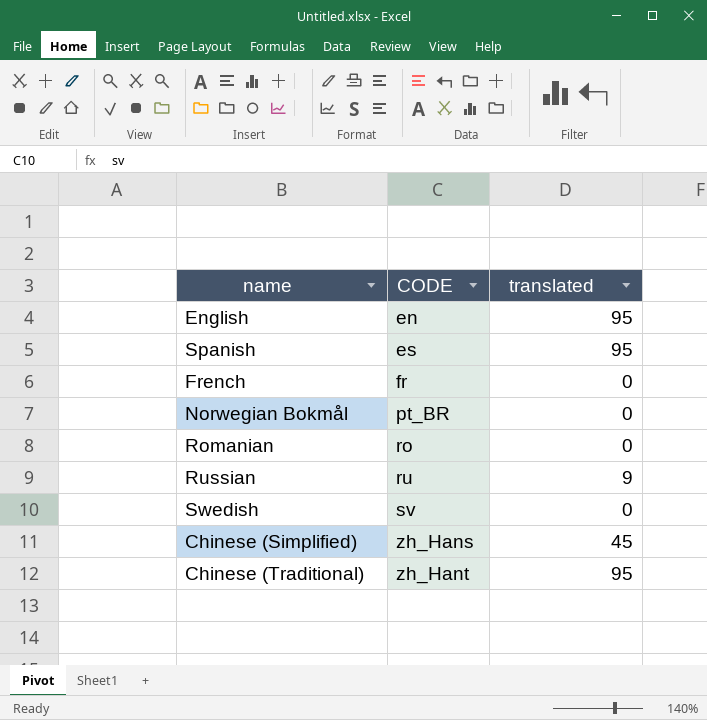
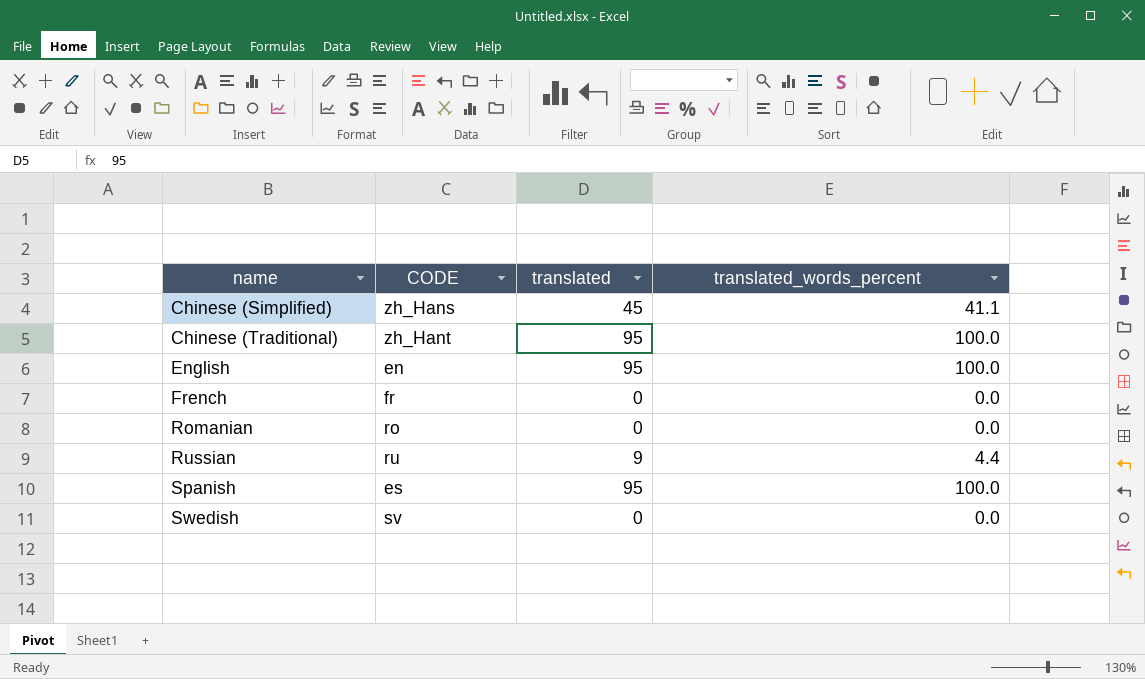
row order: CODE ascending -> name ascending
column translated_words_percent | position: none -> 4
row Norwegian Bokmål: pt_BR | 0 -> none

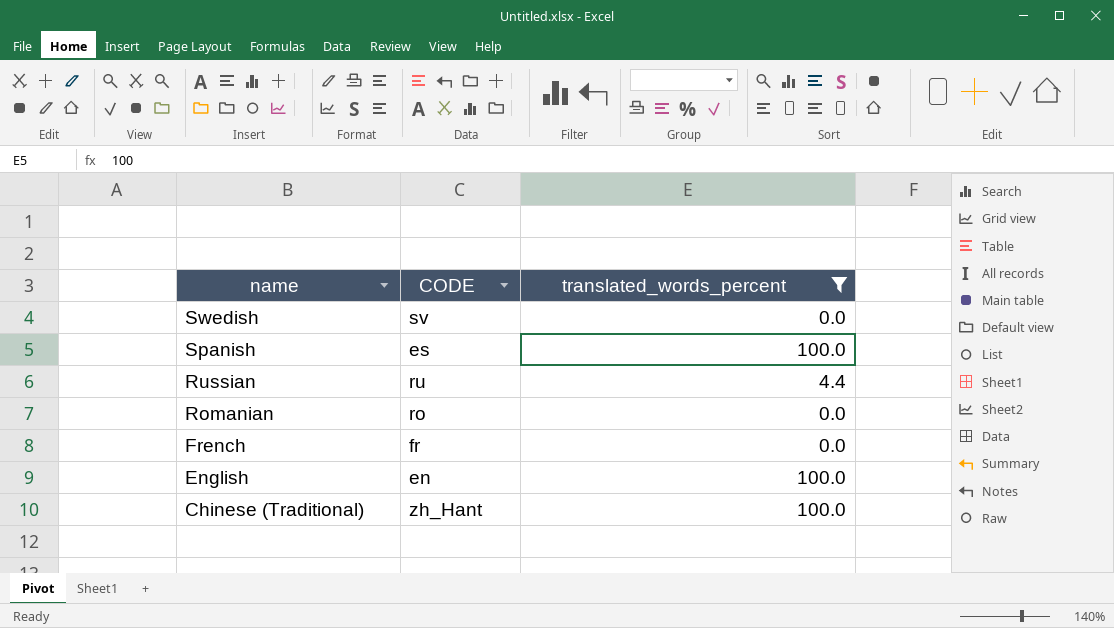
filter: none -> translated_words_percent != 41.1
row order: name ascending -> name descending
column translated | position: 3 -> none

